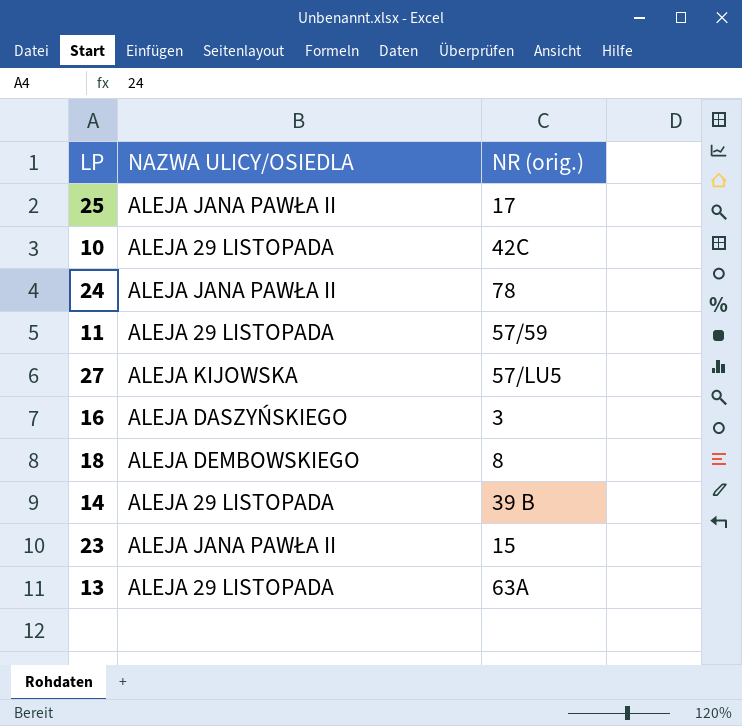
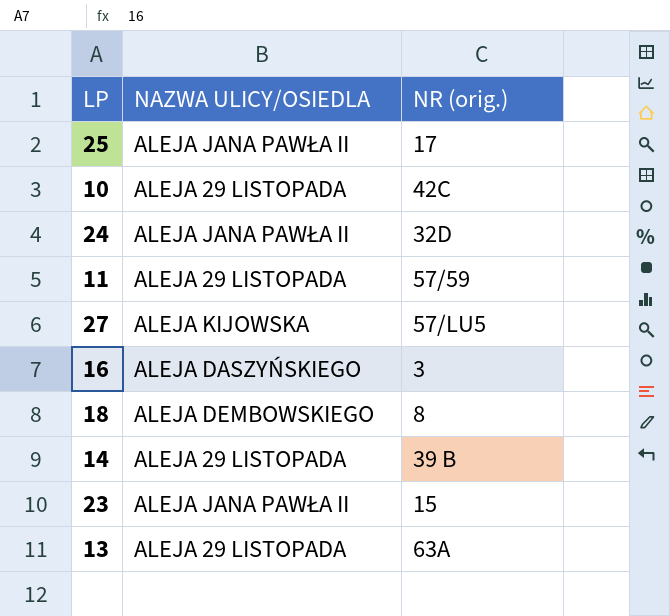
24 | NR (orig.): 78 -> 32D

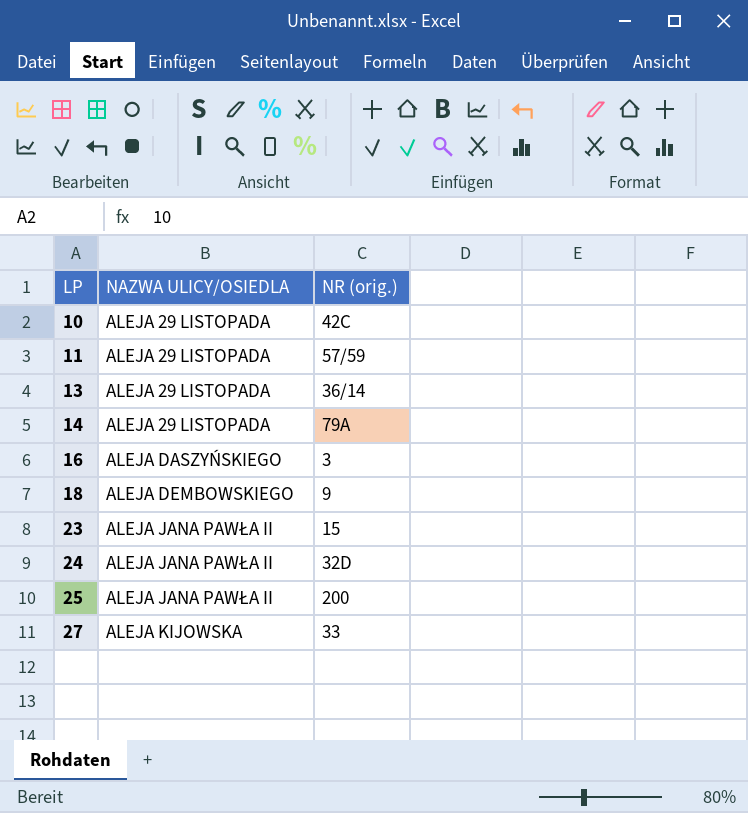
row order: none -> LP ascending
13 | NR (orig.): 63A -> 36/14
14 | NR (orig.): 39 B -> 79A
18 | NR (orig.): 8 -> 9
25 | NR (orig.): 17 -> 200
27 | NR (orig.): 57/LU5 -> 33

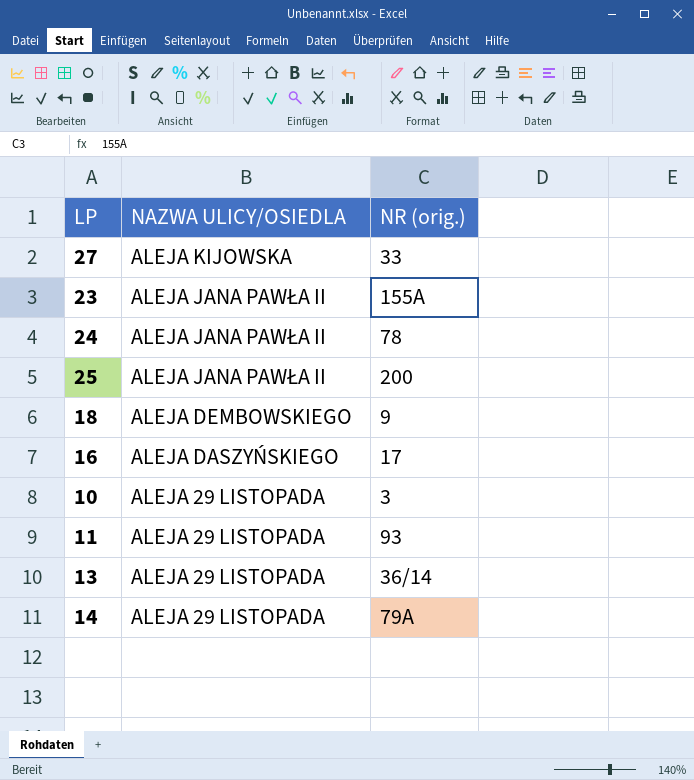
row order: LP ascending -> NAZWA ULICY/OSIEDLA descending
23 | NR (orig.): 15 -> 155A
24 | NR (orig.): 32D -> 78
16 | NR (orig.): 3 -> 17
10 | NR (orig.): 42C -> 3
11 | NR (orig.): 57/59 -> 93

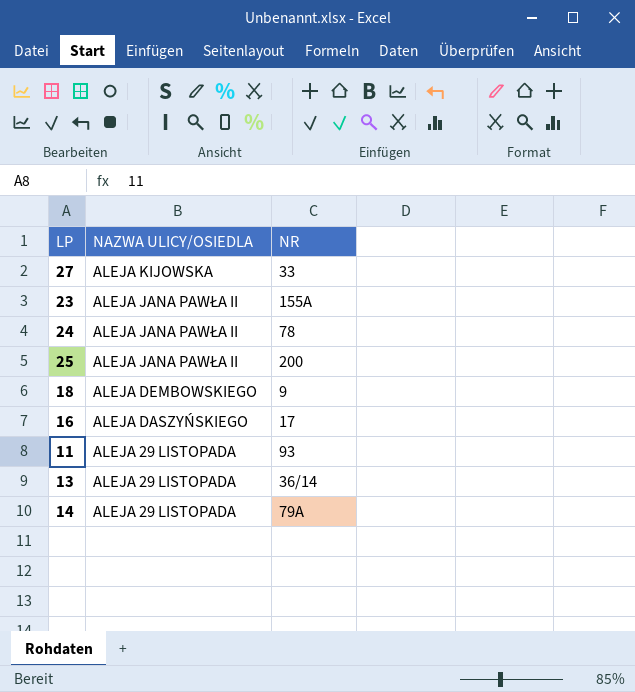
column name: NR (orig.) -> NR
row 10: ALEJA 29 LISTOPADA | 3 -> none

